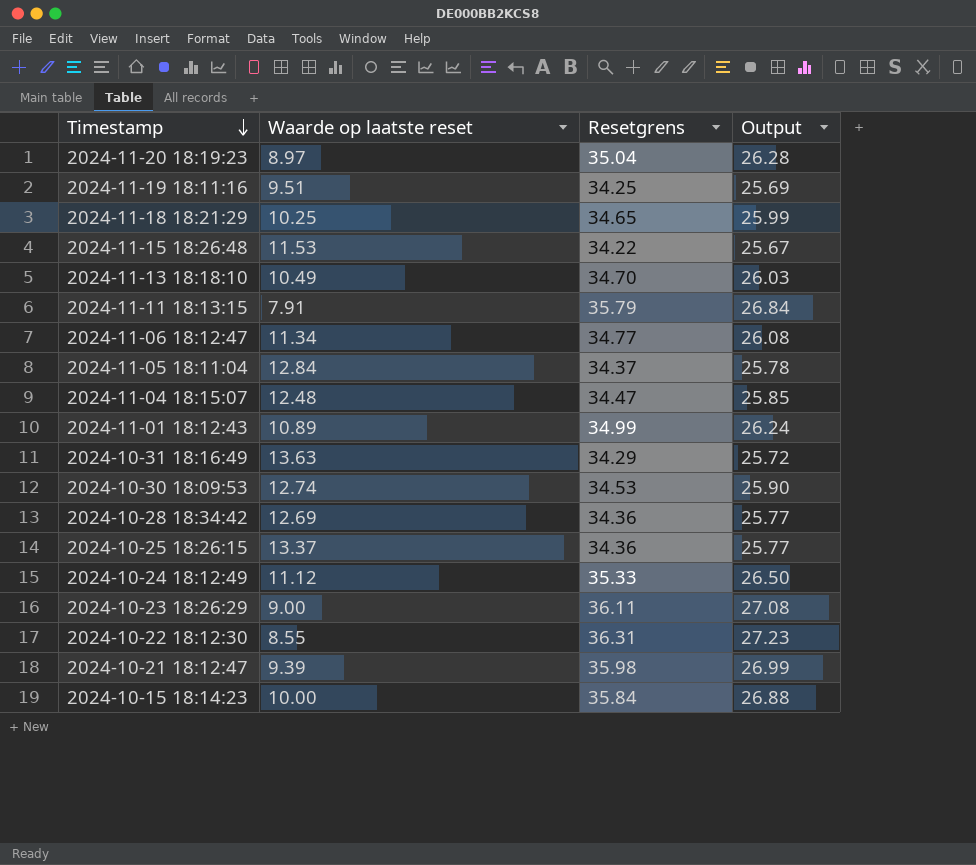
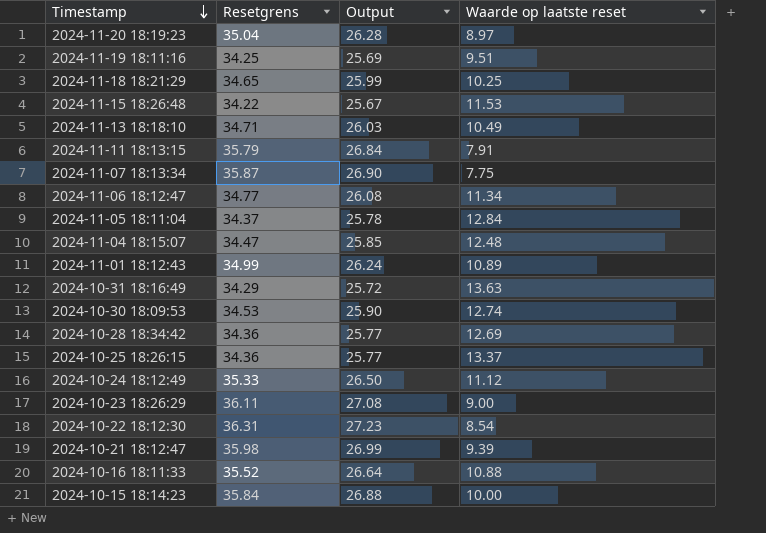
column Waarde op laatste reset | position: 2 -> 4
2024-11-13 18:18:10 | Resetgrens: 34.70 -> 34.71
row 2024-11-07 18:13:34: none -> 35.87 | 26.90 | 7.75
2024-10-22 18:12:30 | Waarde op laatste reset: 8.55 -> 8.54
row 2024-10-16 18:11:33: none -> 35.52 | 26.64 | 10.88

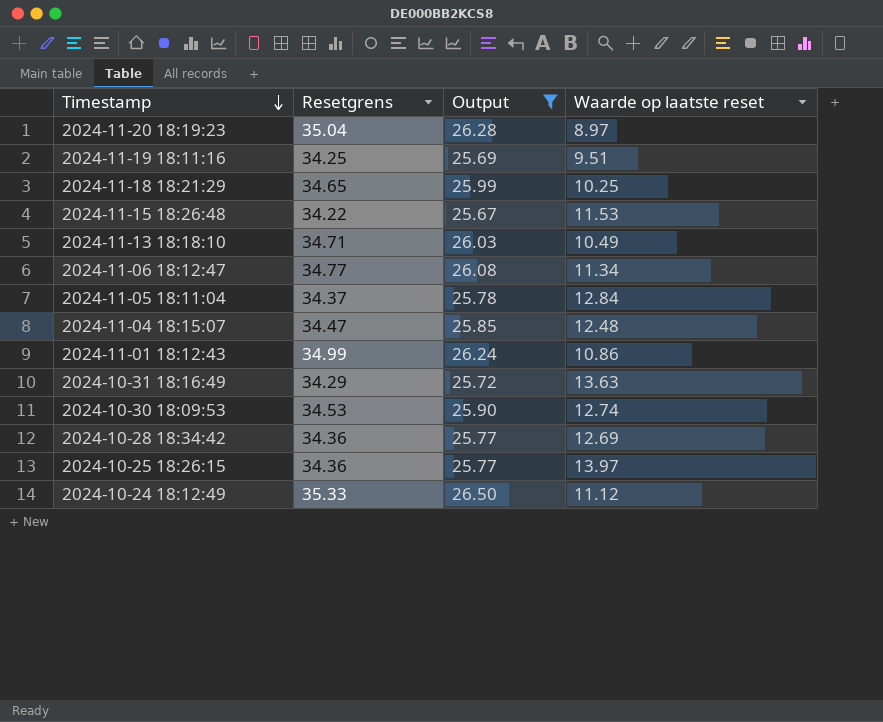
filter: none -> Output <= 26.50
2024-11-01 18:12:43 | Waarde op laatste reset: 10.89 -> 10.86
2024-10-25 18:26:15 | Waarde op laatste reset: 13.37 -> 13.97

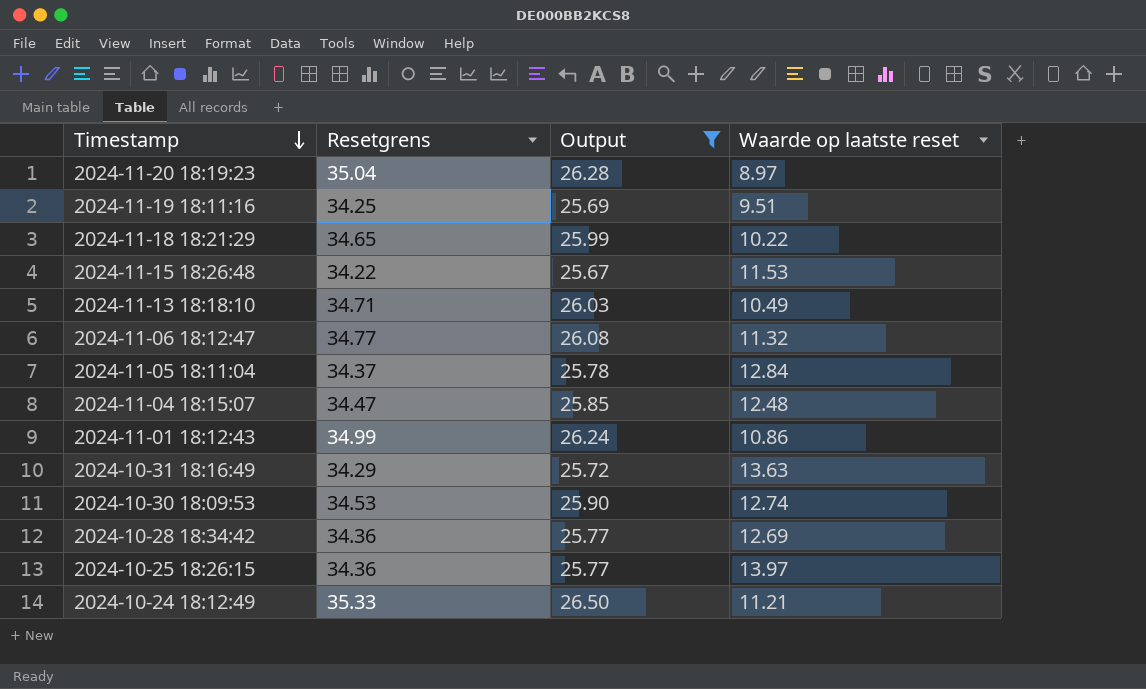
2024-11-18 18:21:29 | Waarde op laatste reset: 10.25 -> 10.22
2024-11-06 18:12:47 | Waarde op laatste reset: 11.34 -> 11.32
2024-10-24 18:12:49 | Waarde op laatste reset: 11.12 -> 11.21

